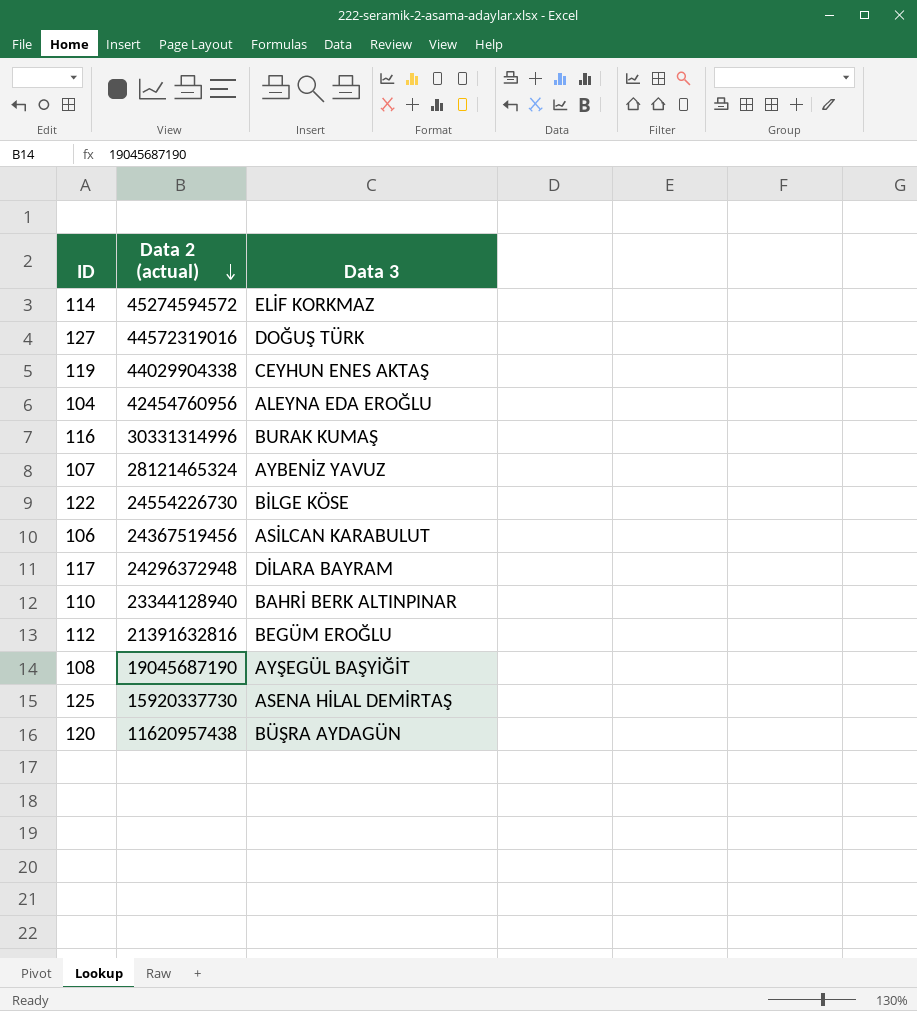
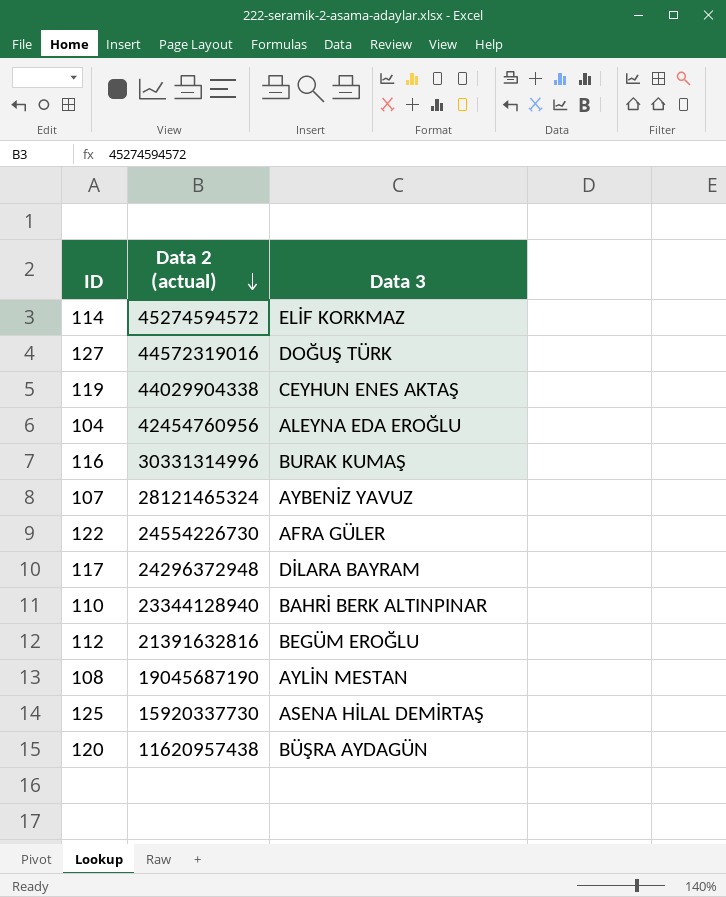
row 106: 24367519456 | ASİLCAN KARABULUT -> none
122 | Data 3: BİLGE KÖSE -> AFRA GÜLER
108 | Data 3: AYŞEGÜL BAŞYİĞİT -> AYLİN MESTAN

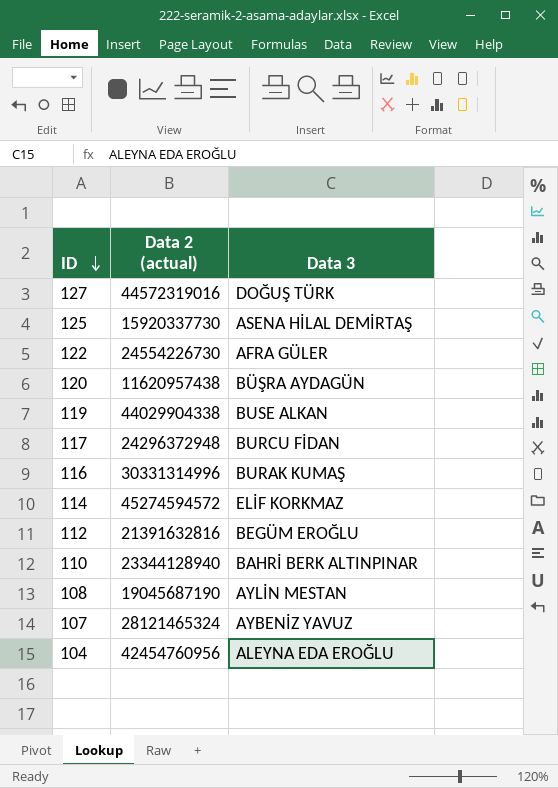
row order: Data 2 (actual) descending -> ID descending
119 | Data 3: CEYHUN ENES AKTAŞ -> BUSE ALKAN
117 | Data 3: DİLARA BAYRAM -> BURCU FİDAN

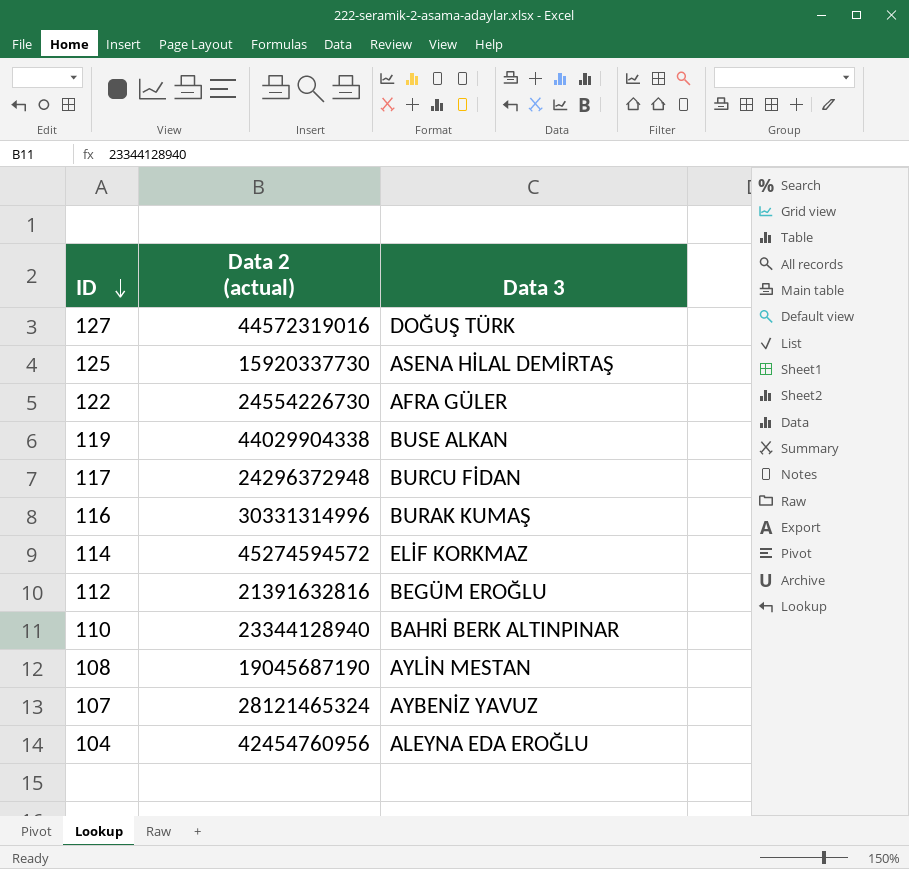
row 120: 11620957438 | BÜŞRA AYDAGÜN -> none

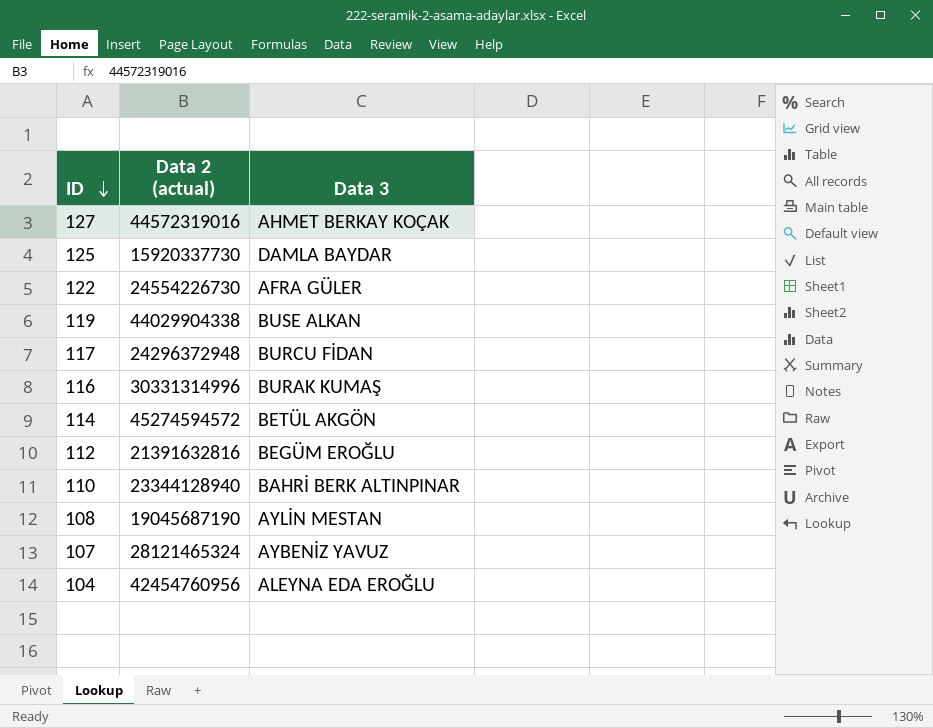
127 | Data 3: DOĞUŞ TÜRK -> AHMET BERKAY KOÇAK
125 | Data 3: ASENA HİLAL DEMİRTAŞ -> DAMLA BAYDAR
114 | Data 3: ELİF KORKMAZ -> BETÜL AKGÖN

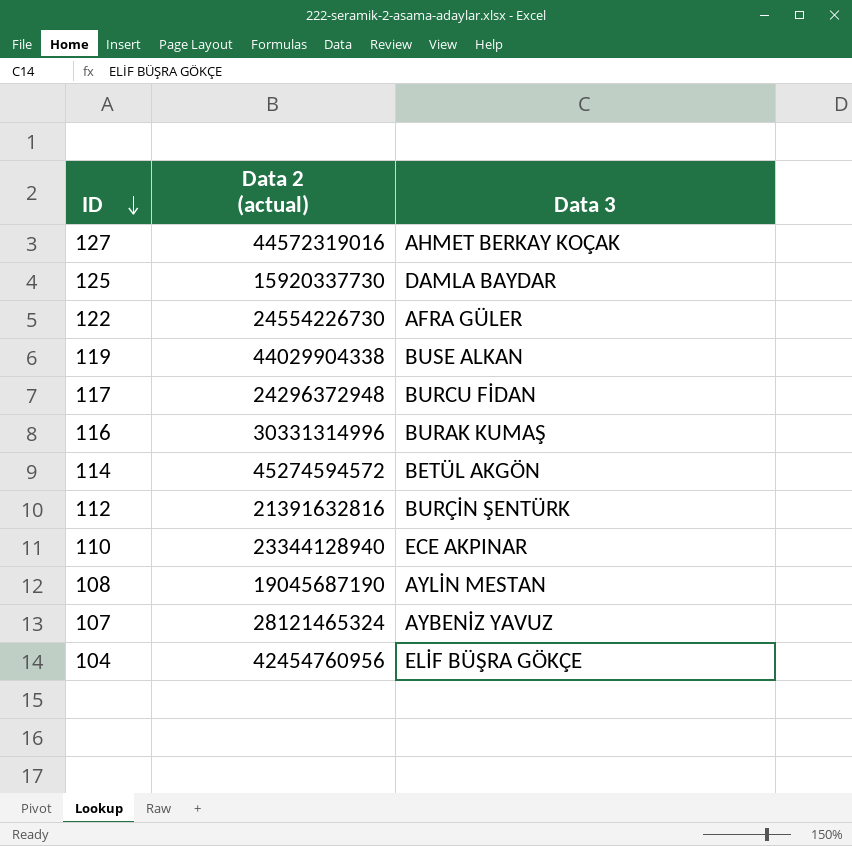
112 | Data 3: BEGÜM EROĞLU -> BURÇİN ŞENTÜRK
110 | Data 3: BAHRİ BERK ALTINPINAR -> ECE AKPINAR
104 | Data 3: ALEYNA EDA EROĞLU -> ELİF BÜŞRA GÖKÇE

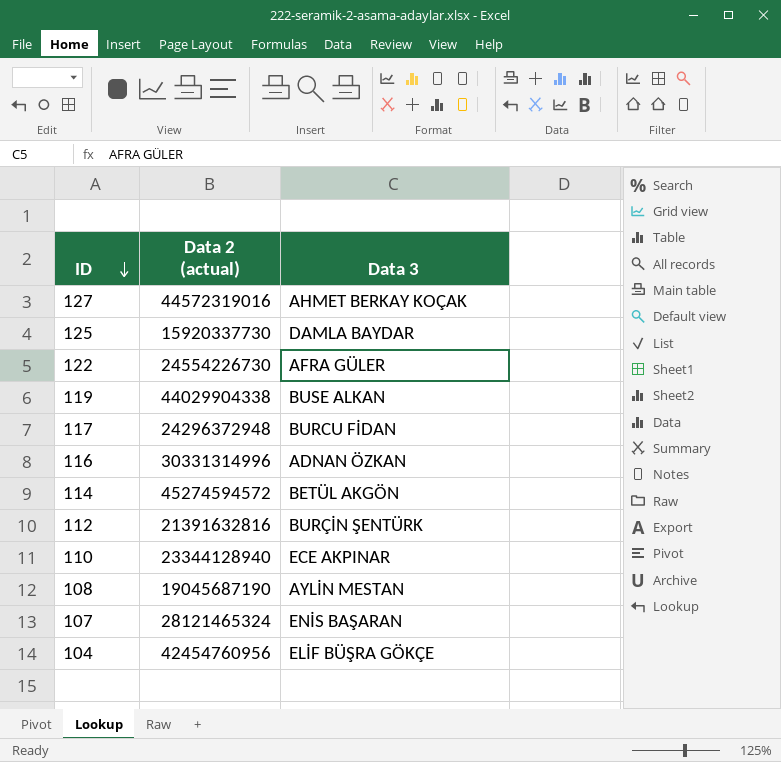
116 | Data 3: BURAK KUMAŞ -> ADNAN ÖZKAN
107 | Data 3: AYBENİZ YAVUZ -> ENİS BAŞARAN

